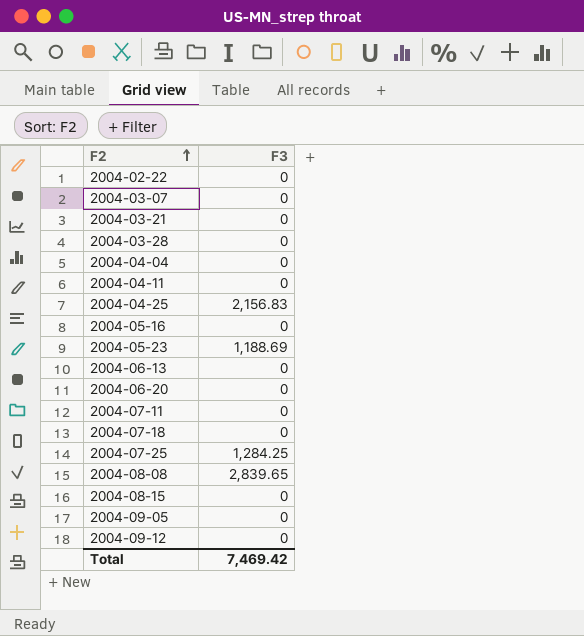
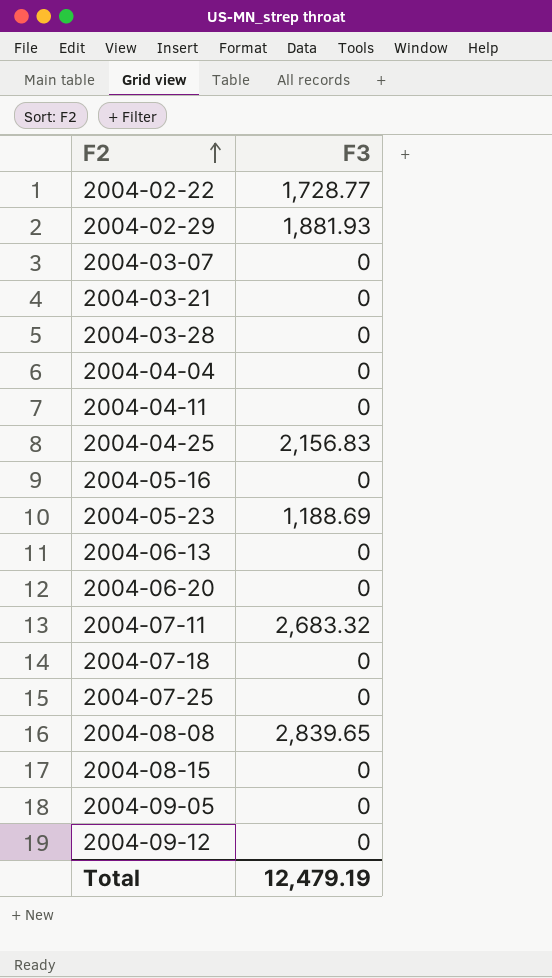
2004-02-22 | F3: 0 -> 1,728.77
row 2004-02-29: none -> 1,881.93
2004-07-11 | F3: 0 -> 2,683.32
2004-07-25 | F3: 1,284.25 -> 0
Total | F3: 7,469.42 -> 12,479.19

